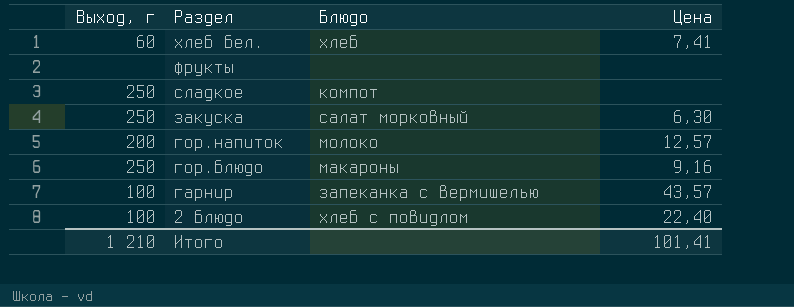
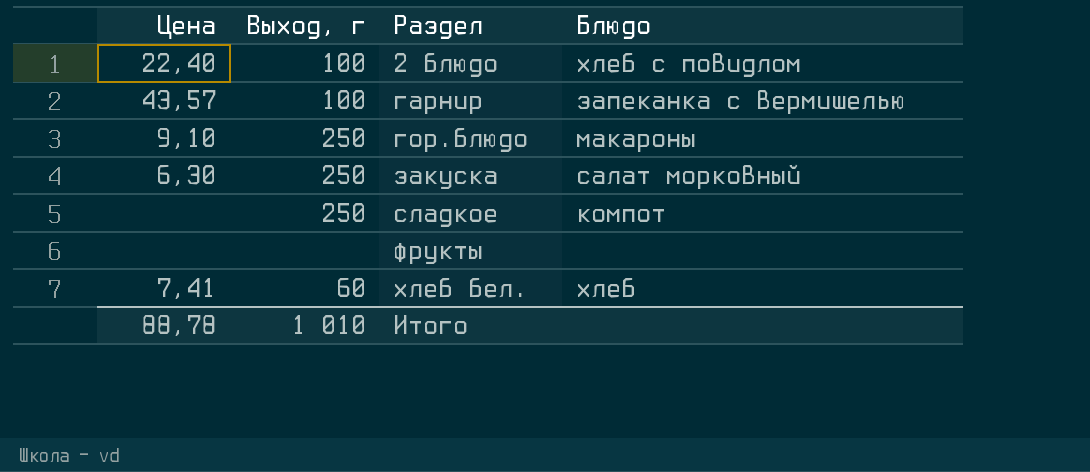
row order: Раздел descending -> Раздел ascending
column Цена | position: 4 -> 1
row гор.напиток: 200 | молоко | 12,57 -> none
гор.блюдо | Цена: 9,16 -> 9,10
Итого | Цена: 101,41 -> 88,78
Итого | Выход, г: 1 210 -> 1 010

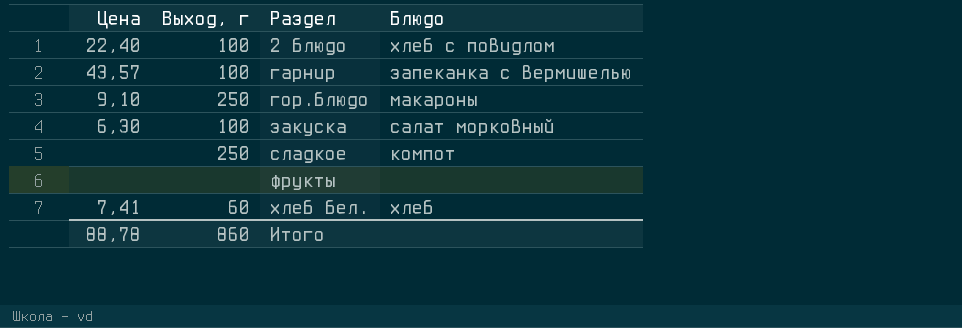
закуска | Выход, г: 250 -> 100
Итого | Выход, г: 1 010 -> 860

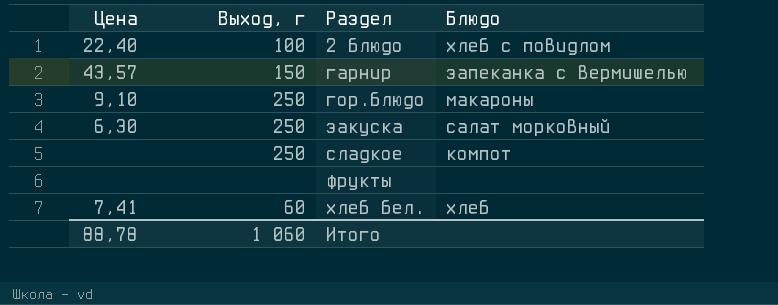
гарнир | Выход, г: 100 -> 150
закуска | Выход, г: 100 -> 250
Итого | Выход, г: 860 -> 1 060

